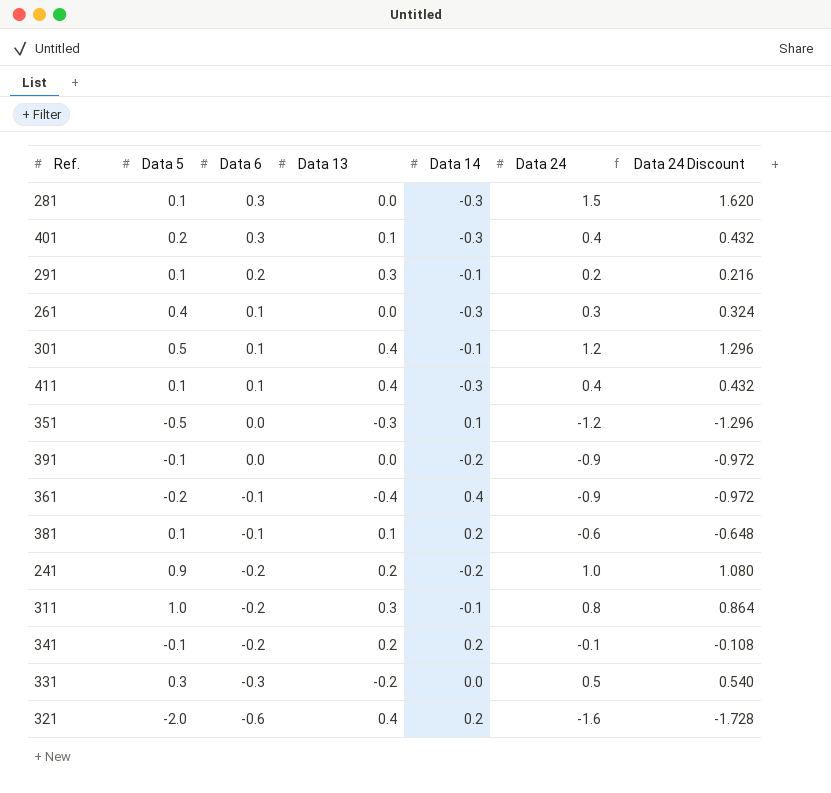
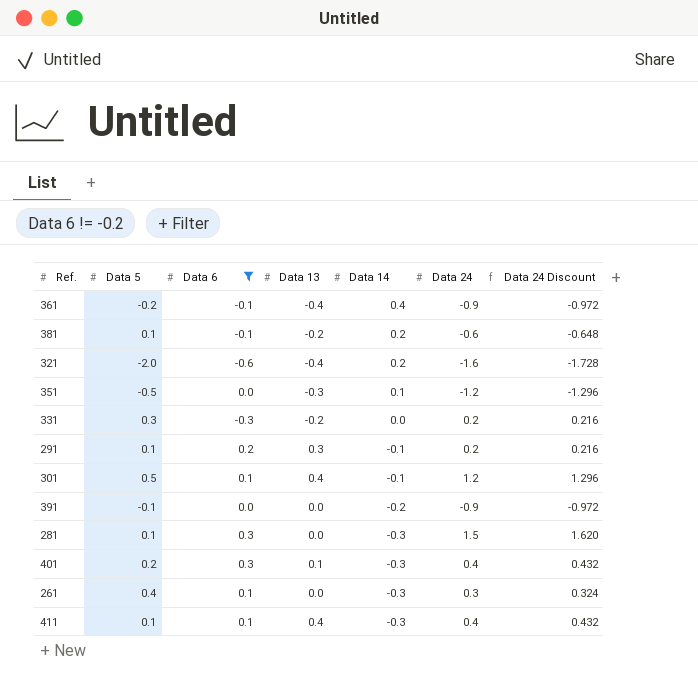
filter: none -> Data 6 != -0.2
row order: Data 6 descending -> Data 14 descending
381 | Data 13: 0.1 -> -0.2
321 | Data 13: 0.4 -> -0.4
331 | Data 24: 0.5 -> 0.2
331 | Data 24 Discount: 0.540 -> 0.216

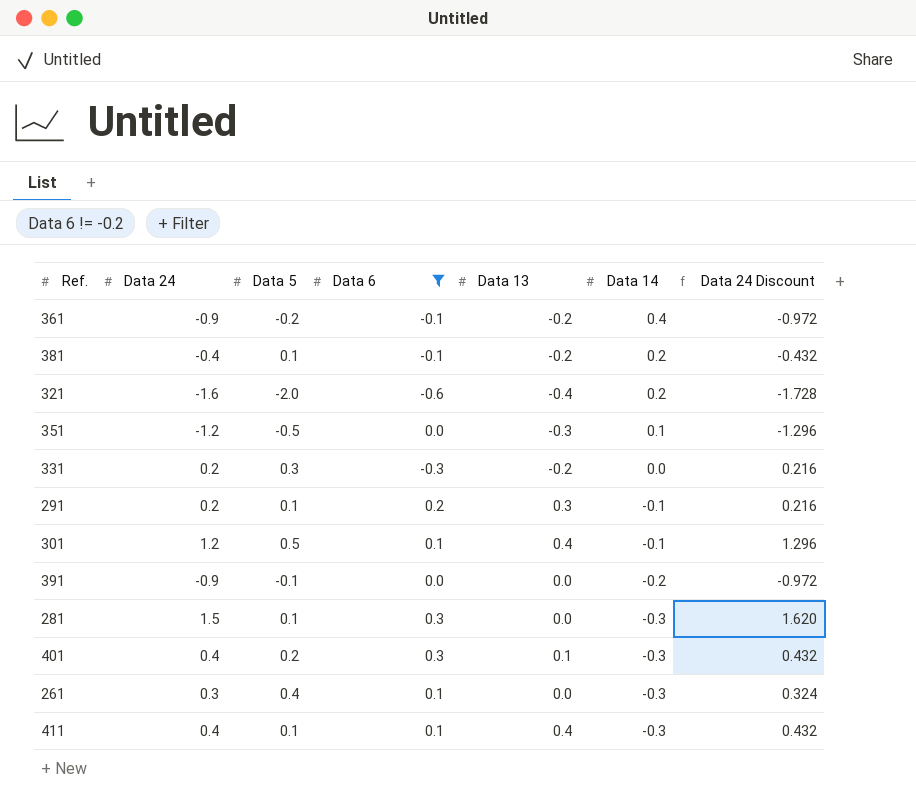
column Data 24 | position: 6 -> 2
361 | Data 13: -0.4 -> -0.2
381 | Data 24: -0.6 -> -0.4
381 | Data 24 Discount: -0.648 -> -0.432

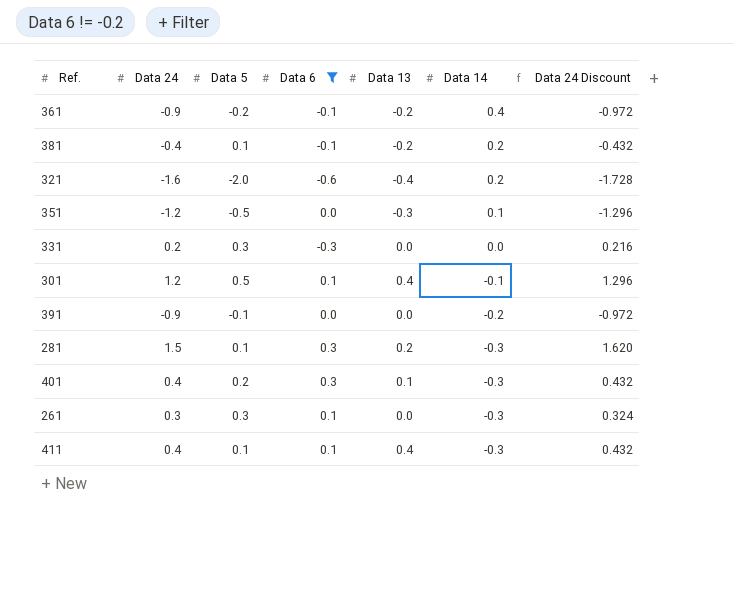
row 291: 0.2 | 0.1 | 0.2 | 0.3 | -0.1 | 0.216 -> none
331 | Data 13: -0.2 -> 0.0
281 | Data 13: 0.0 -> 0.2
261 | Data 5: 0.4 -> 0.3

